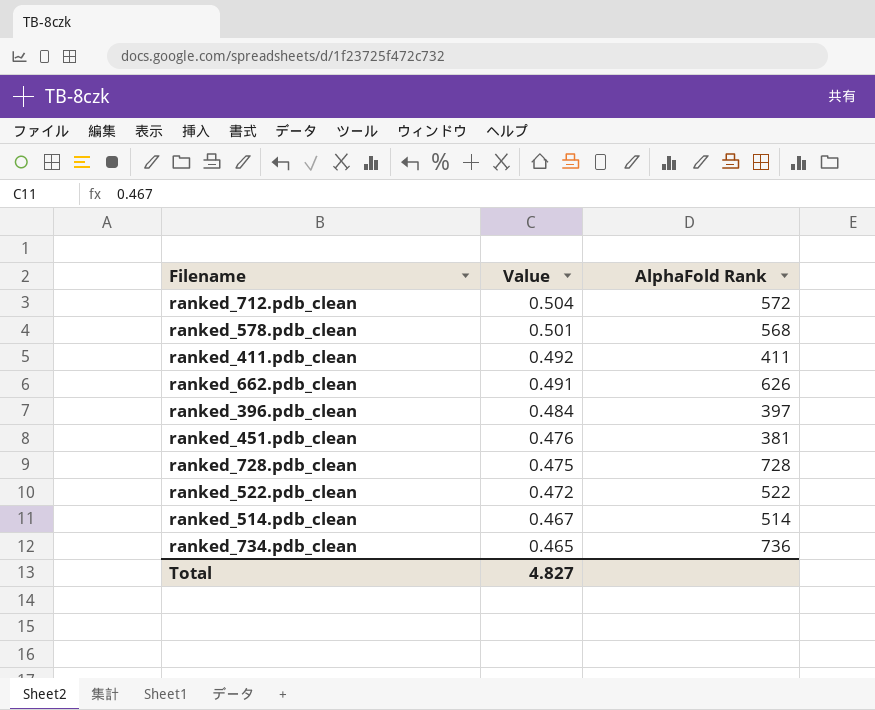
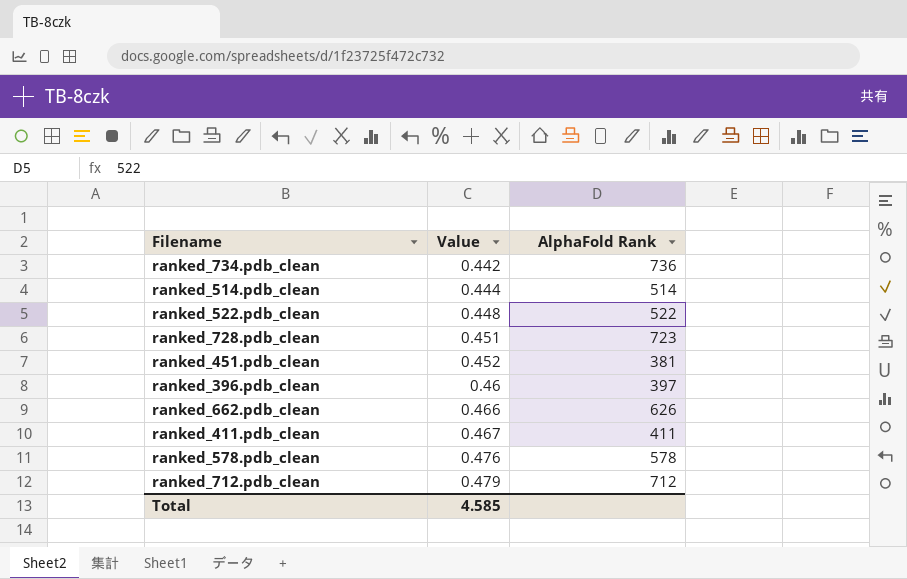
row order: Value descending -> Value ascending
ranked_734.pdb_clean | Value: 0.465 -> 0.442
ranked_514.pdb_clean | Value: 0.467 -> 0.444
ranked_522.pdb_clean | Value: 0.472 -> 0.448
ranked_728.pdb_clean | Value: 0.475 -> 0.451
ranked_728.pdb_clean | AlphaFold Rank: 728 -> 723
ranked_451.pdb_clean | Value: 0.476 -> 0.452
ranked_396.pdb_clean | Value: 0.484 -> 0.46
ranked_662.pdb_clean | Value: 0.491 -> 0.466
ranked_411.pdb_clean | Value: 0.492 -> 0.467
ranked_578.pdb_clean | Value: 0.501 -> 0.476
ranked_578.pdb_clean | AlphaFold Rank: 568 -> 578
ranked_712.pdb_clean | Value: 0.504 -> 0.479
ranked_712.pdb_clean | AlphaFold Rank: 572 -> 712
Total | Value: 4.827 -> 4.585

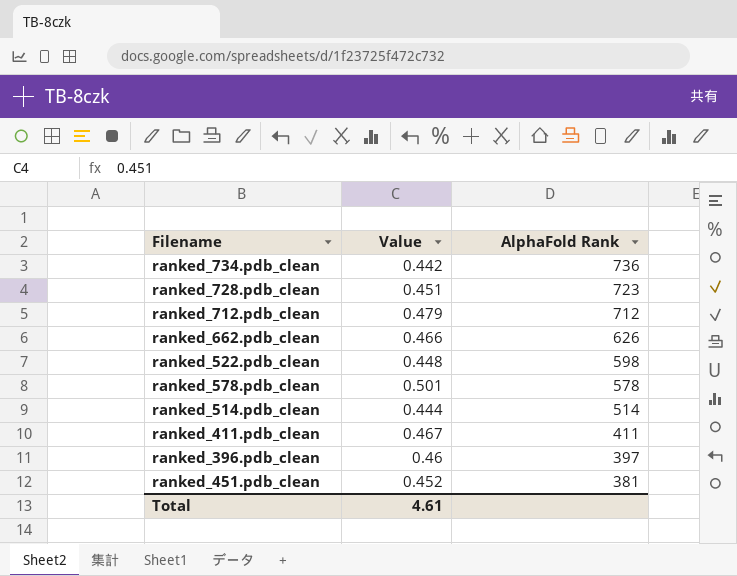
row order: Value ascending -> AlphaFold Rank descending
ranked_522.pdb_clean | AlphaFold Rank: 522 -> 598
ranked_578.pdb_clean | Value: 0.476 -> 0.501
Total | Value: 4.585 -> 4.61

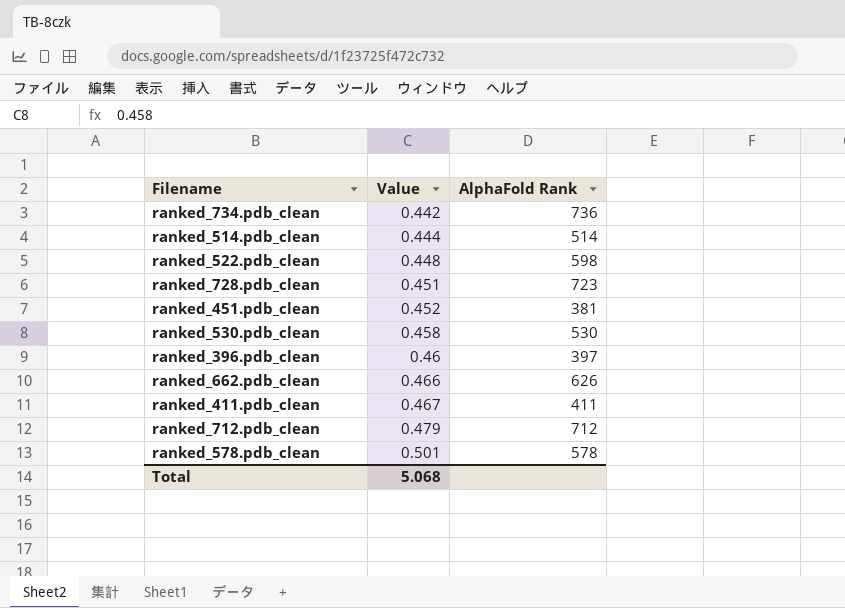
row order: AlphaFold Rank descending -> Value ascending
row ranked_530.pdb_clean: none -> 0.458 | 530
Total | Value: 4.61 -> 5.068

